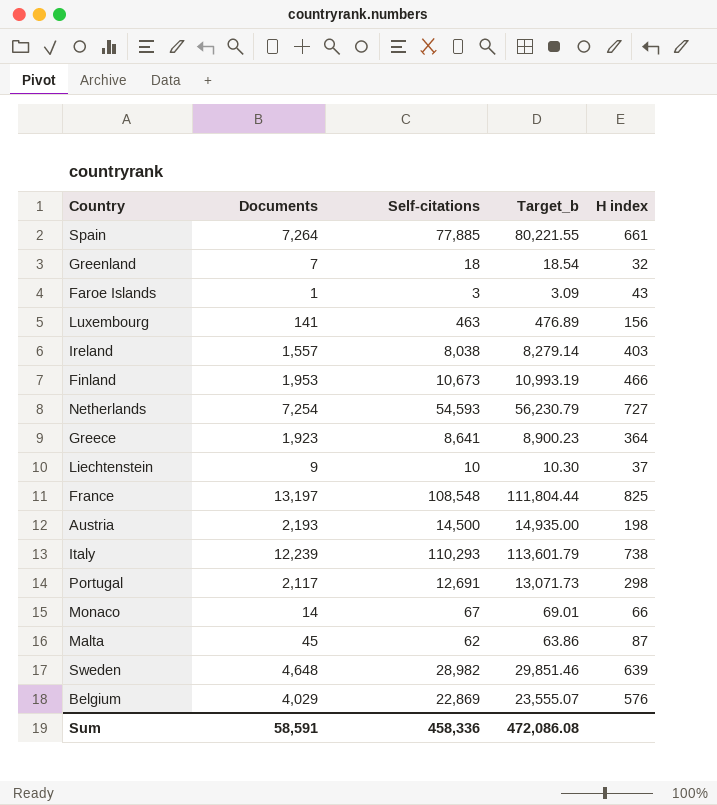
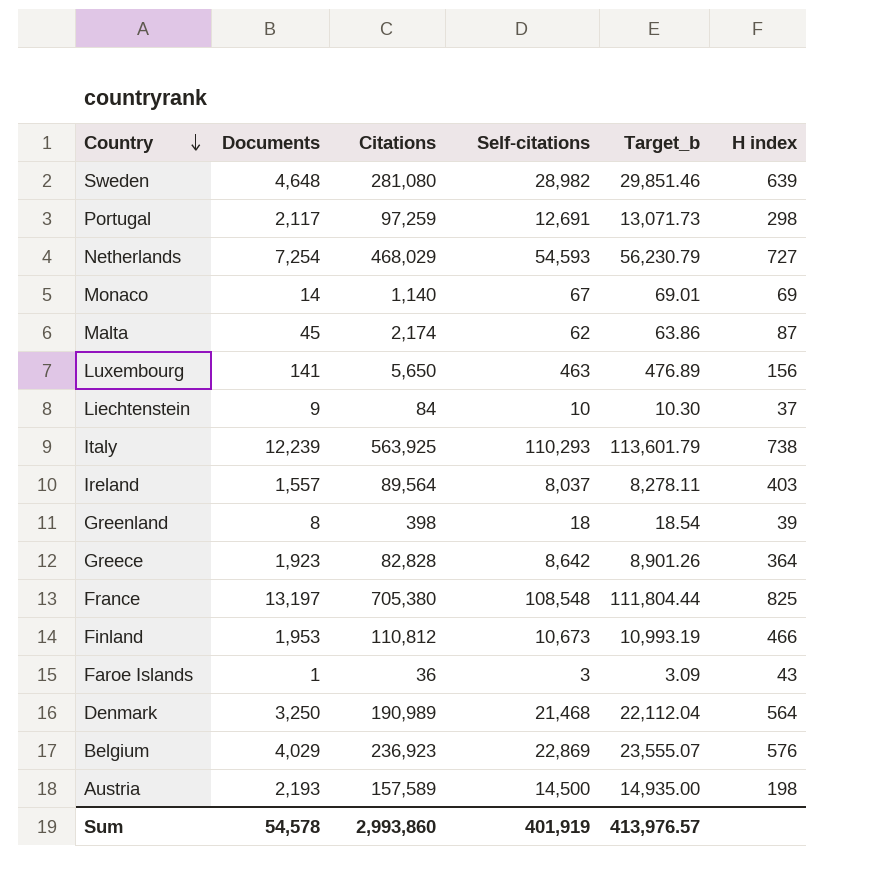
row order: none -> Country descending
column Citations | position: none -> 3
row Spain: 7,264 | 77,885 | 80,221.55 | 661 -> none
Monaco | H index: 66 -> 69
Ireland | Self-citations: 8,038 -> 8,037
Ireland | Target_b: 8,279.14 -> 8,278.11
Greenland | Documents: 7 -> 8
Greenland | H index: 32 -> 39
Greece | Self-citations: 8,641 -> 8,642
Greece | Target_b: 8,900.23 -> 8,901.26
row Denmark: none -> 3,250 | 190,989 | 21,468 | 22,112.04 | 564
Sum | Documents: 58,591 -> 54,578
Sum | Self-citations: 458,336 -> 401,919
Sum | Target_b: 472,086.08 -> 413,976.57

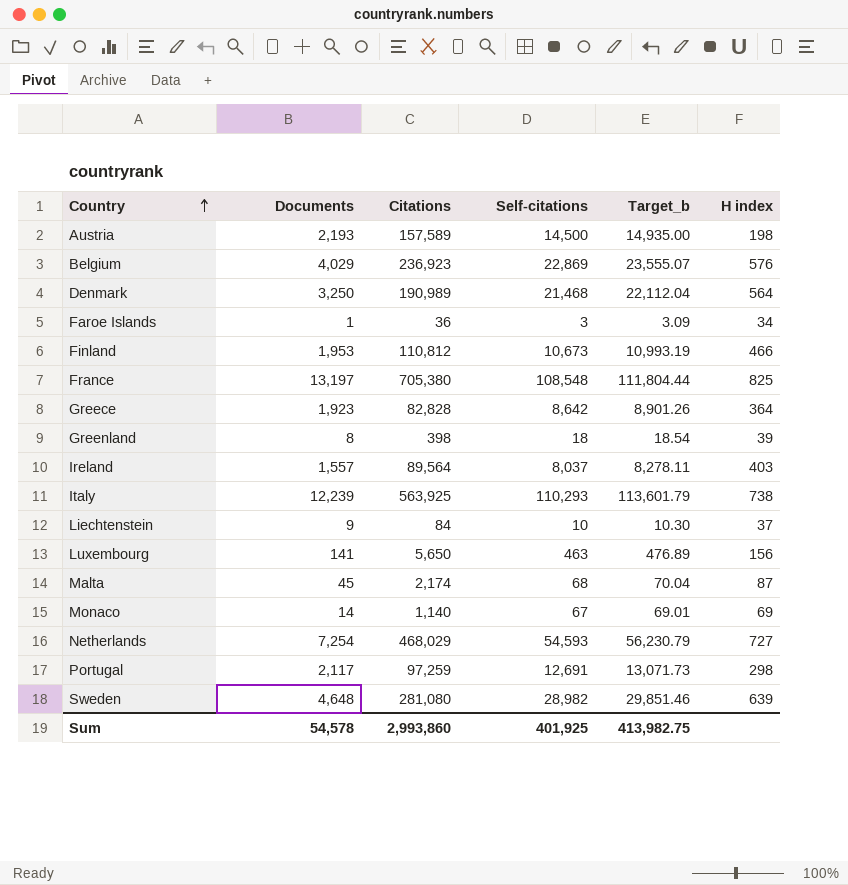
row order: Country descending -> Country ascending
Faroe Islands | H index: 43 -> 34
Malta | Self-citations: 62 -> 68
Malta | Target_b: 63.86 -> 70.04
Sum | Self-citations: 401,919 -> 401,925
Sum | Target_b: 413,976.57 -> 413,982.75

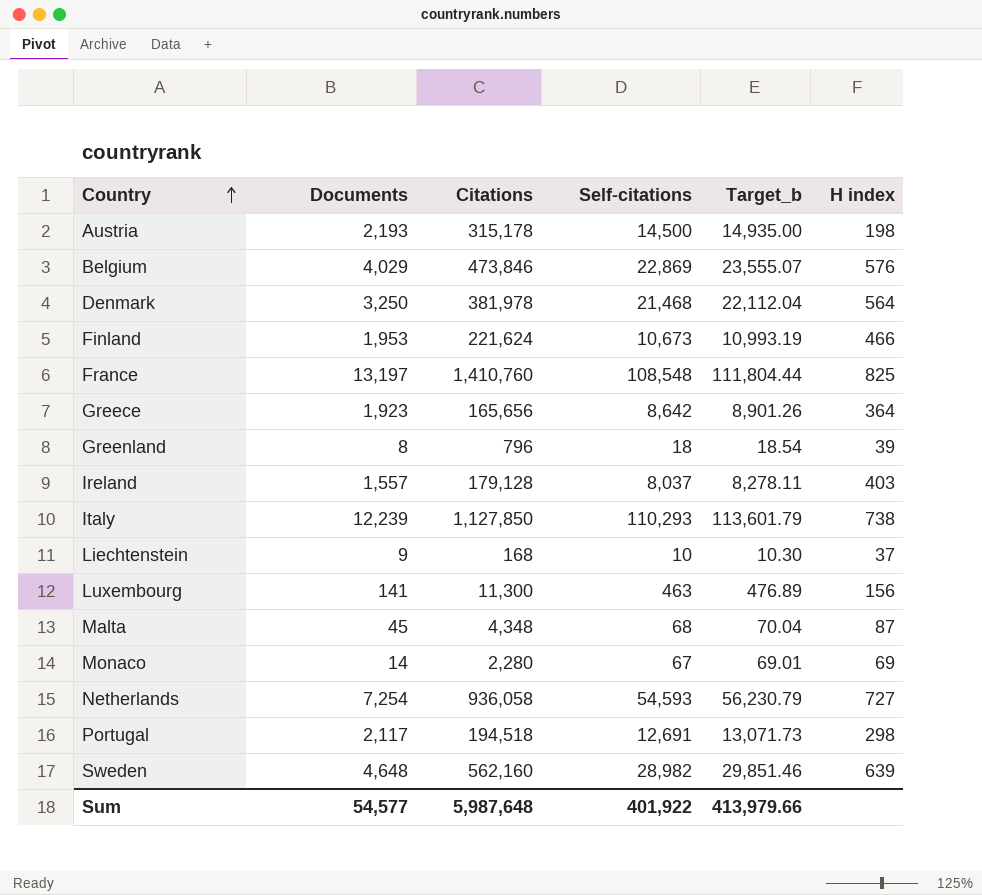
row Faroe Islands: 1 | 36 | 3 | 3.09 | 34 -> none
Austria | Citations: 157,589 -> 315,178
Belgium | Citations: 236,923 -> 473,846
Denmark | Citations: 190,989 -> 381,978
Finland | Citations: 110,812 -> 221,624
France | Citations: 705,380 -> 1,410,760
Greece | Citations: 82,828 -> 165,656
Greenland | Citations: 398 -> 796
Ireland | Citations: 89,564 -> 179,128
Italy | Citations: 563,925 -> 1,127,850
Liechtenstein | Citations: 84 -> 168
Luxembourg | Citations: 5,650 -> 11,300
Malta | Citations: 2,174 -> 4,348
Monaco | Citations: 1,140 -> 2,280
Netherlands | Citations: 468,029 -> 936,058
Portugal | Citations: 97,259 -> 194,518
Sweden | Citations: 281,080 -> 562,160
Sum | Documents: 54,578 -> 54,577
Sum | Citations: 2,993,860 -> 5,987,648
Sum | Self-citations: 401,925 -> 401,922
Sum | Target_b: 413,982.75 -> 413,979.66

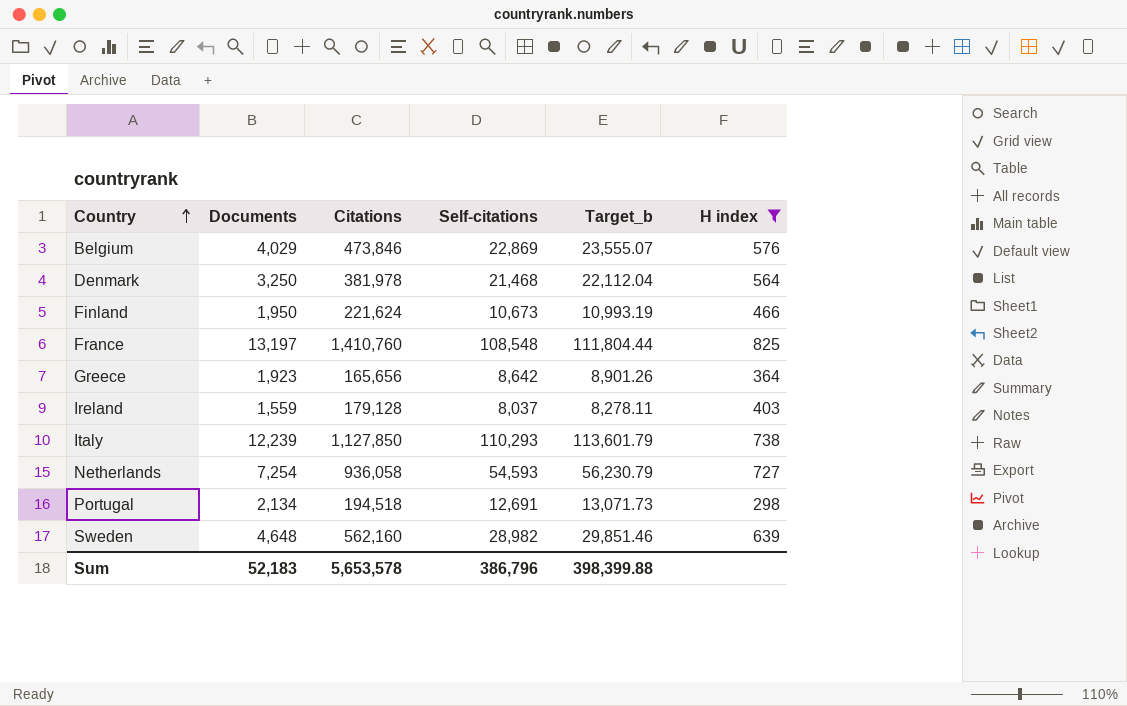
filter: none -> H index >= 298
Finland | Documents: 1,953 -> 1,950
Ireland | Documents: 1,557 -> 1,559
Portugal | Documents: 2,117 -> 2,134
Sum | Documents: 54,577 -> 52,183
Sum | Citations: 5,987,648 -> 5,653,578
Sum | Self-citations: 401,922 -> 386,796
Sum | Target_b: 413,979.66 -> 398,399.88

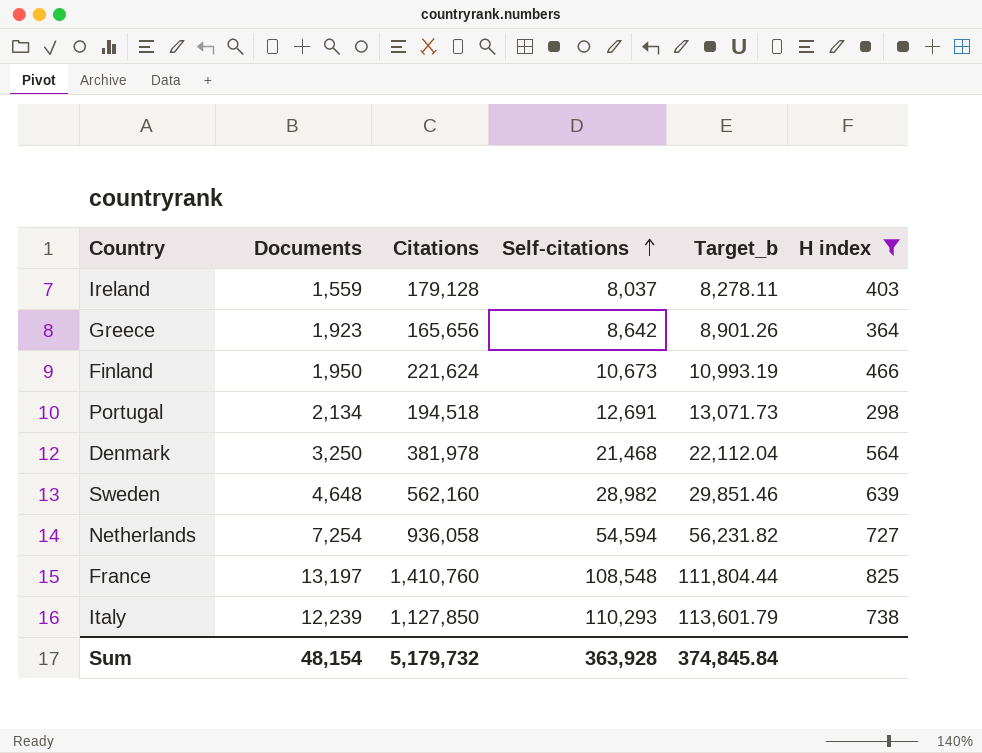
row order: Country ascending -> Self-citations ascending
row Belgium: 4,029 | 473,846 | 22,869 | 23,555.07 | 576 -> none
Netherlands | Self-citations: 54,593 -> 54,594
Netherlands | Target_b: 56,230.79 -> 56,231.82
Sum | Documents: 52,183 -> 48,154
Sum | Citations: 5,653,578 -> 5,179,732
Sum | Self-citations: 386,796 -> 363,928
Sum | Target_b: 398,399.88 -> 374,845.84

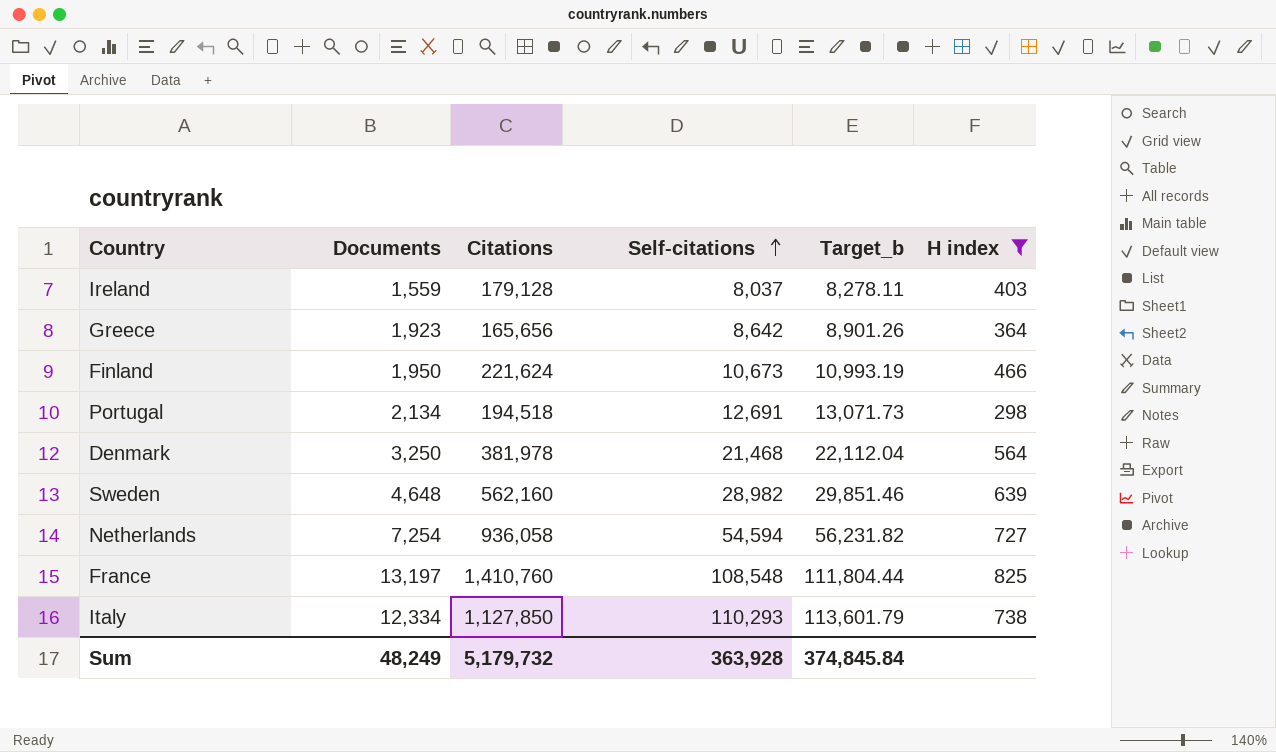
Italy | Documents: 12,239 -> 12,334
Sum | Documents: 48,154 -> 48,249

